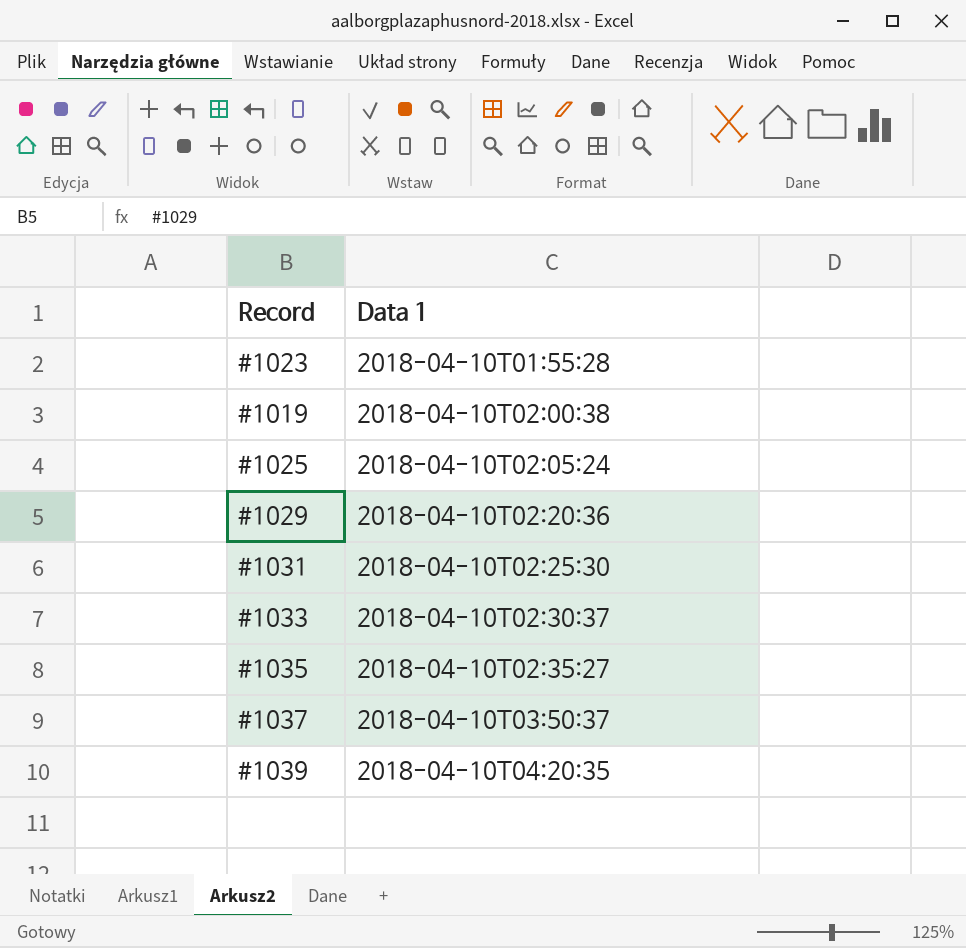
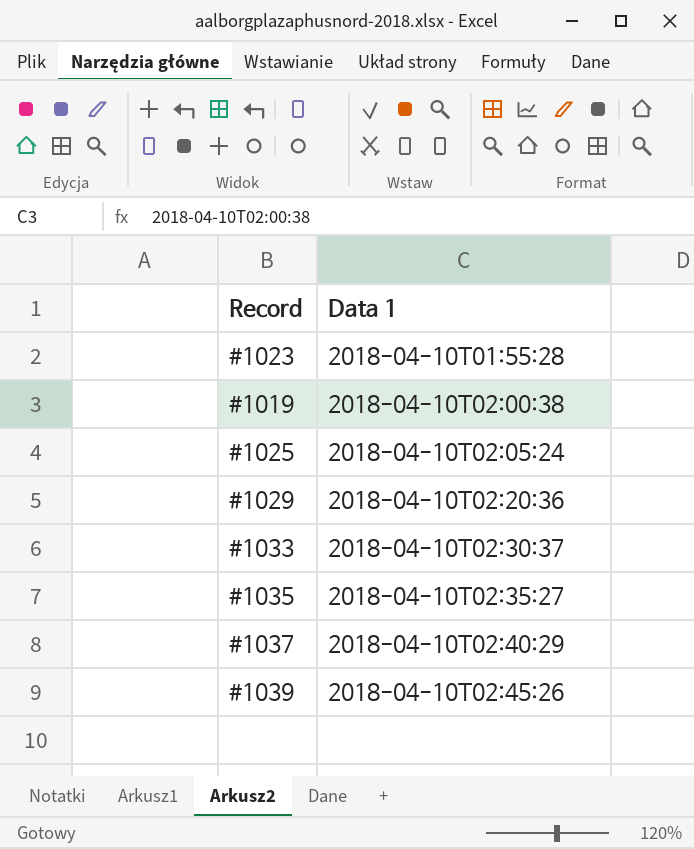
row #1031: 2018-04-10T02:25:30 -> none
#1037 | Data 1: 2018-04-10T03:50:37 -> 2018-04-10T02:40:29
#1039 | Data 1: 2018-04-10T04:20:35 -> 2018-04-10T02:45:26

